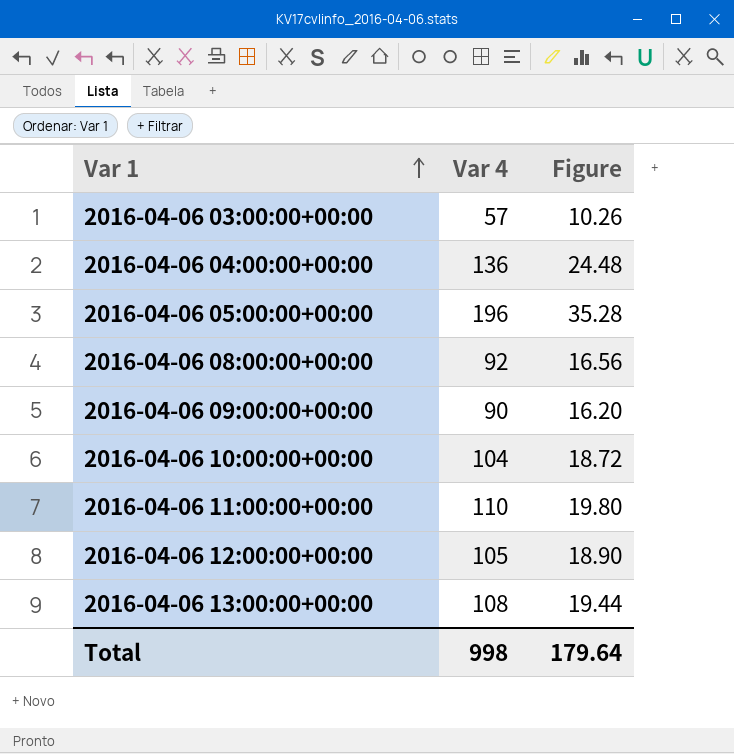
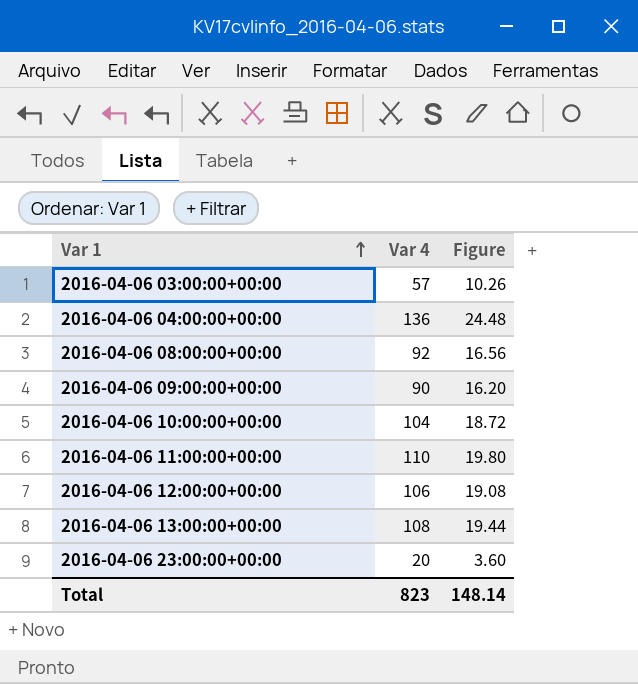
row 2016-04-06 05:00:00+00:00: 196 | 35.28 -> none
2016-04-06 12:00:00+00:00 | Var 4: 105 -> 106
2016-04-06 12:00:00+00:00 | Figure: 18.90 -> 19.08
row 2016-04-06 23:00:00+00:00: none -> 20 | 3.60
Total | Var 4: 998 -> 823
Total | Figure: 179.64 -> 148.14

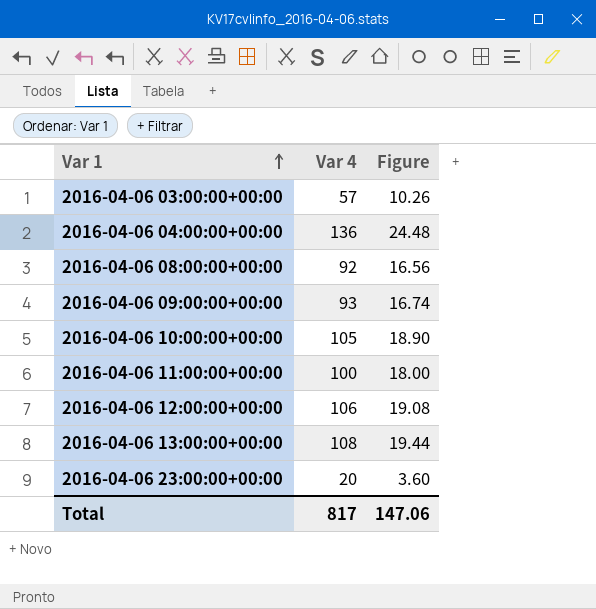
2016-04-06 09:00:00+00:00 | Var 4: 90 -> 93
2016-04-06 09:00:00+00:00 | Figure: 16.20 -> 16.74
2016-04-06 10:00:00+00:00 | Var 4: 104 -> 105
2016-04-06 10:00:00+00:00 | Figure: 18.72 -> 18.90
2016-04-06 11:00:00+00:00 | Var 4: 110 -> 100
2016-04-06 11:00:00+00:00 | Figure: 19.80 -> 18.00
Total | Var 4: 823 -> 817
Total | Figure: 148.14 -> 147.06

